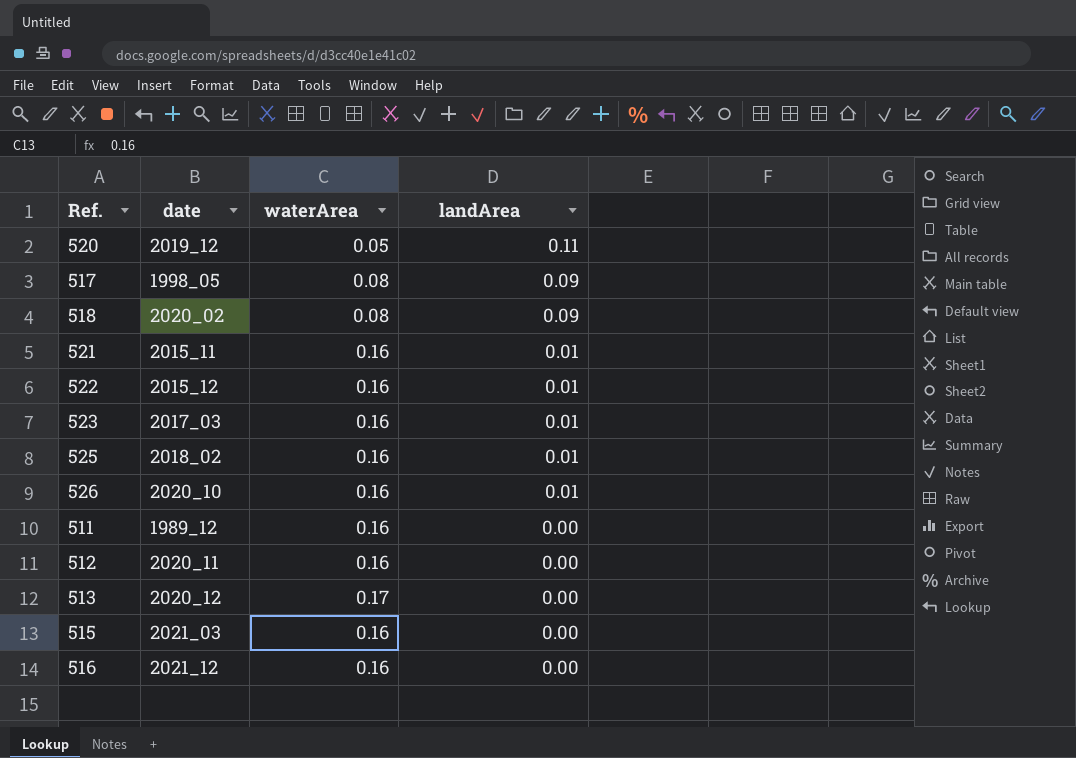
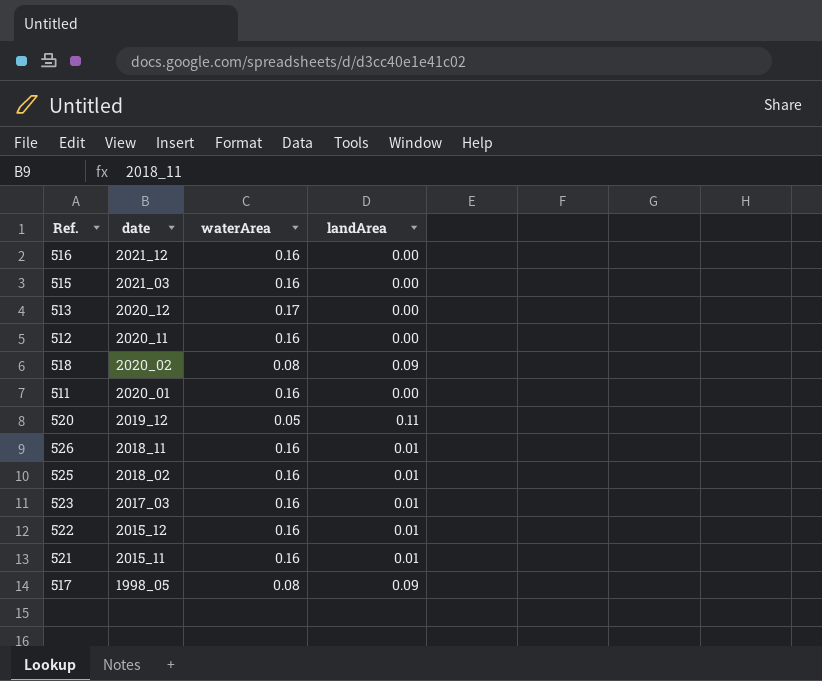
row order: landArea descending -> date descending
511 | date: 1989_12 -> 2020_01
526 | date: 2020_10 -> 2018_11

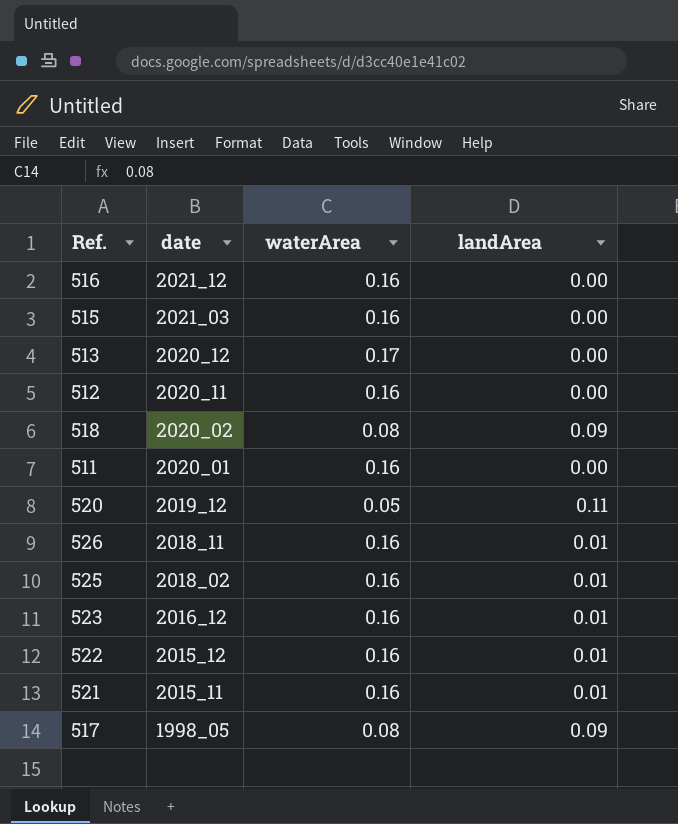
523 | date: 2017_03 -> 2016_12

